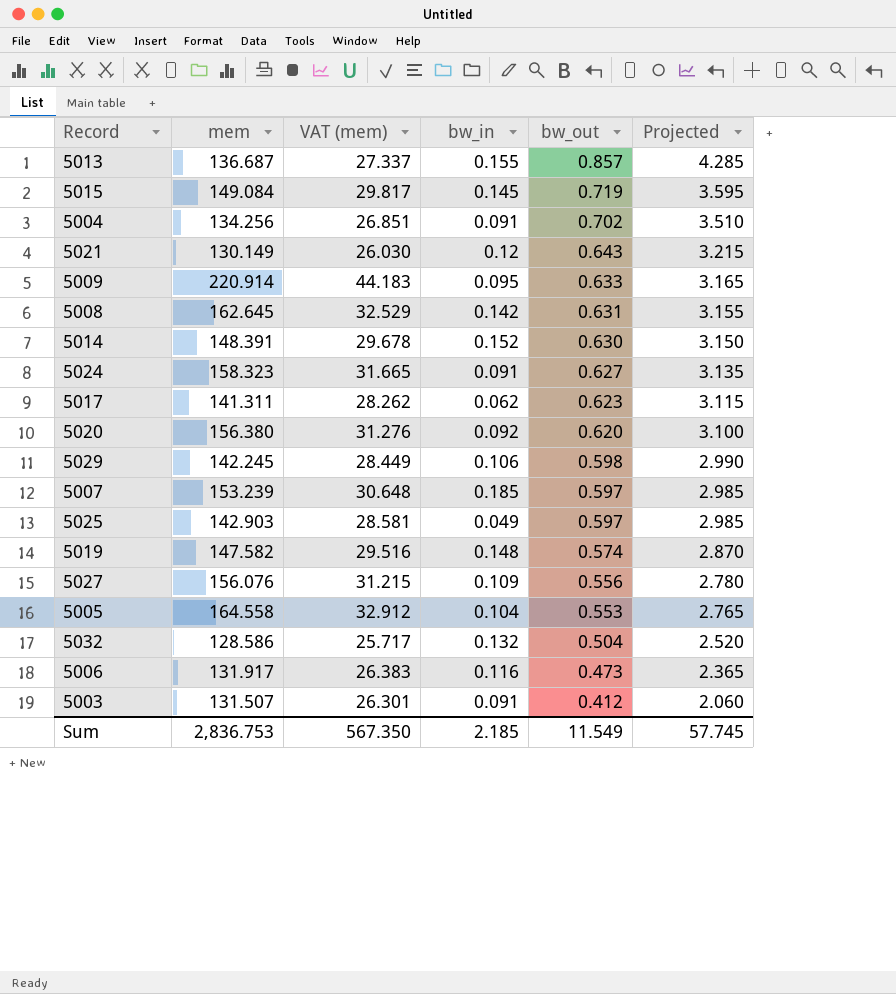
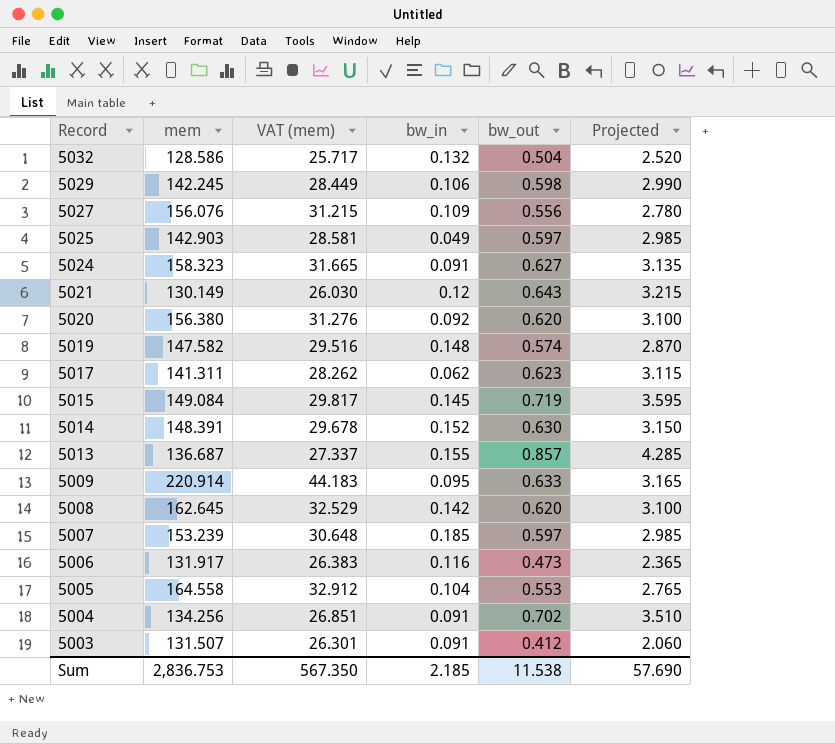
row order: bw_out descending -> Record descending
5008 | bw_out: 0.631 -> 0.620
5008 | Projected: 3.155 -> 3.100
Sum | bw_out: 11.549 -> 11.538
Sum | Projected: 57.745 -> 57.690

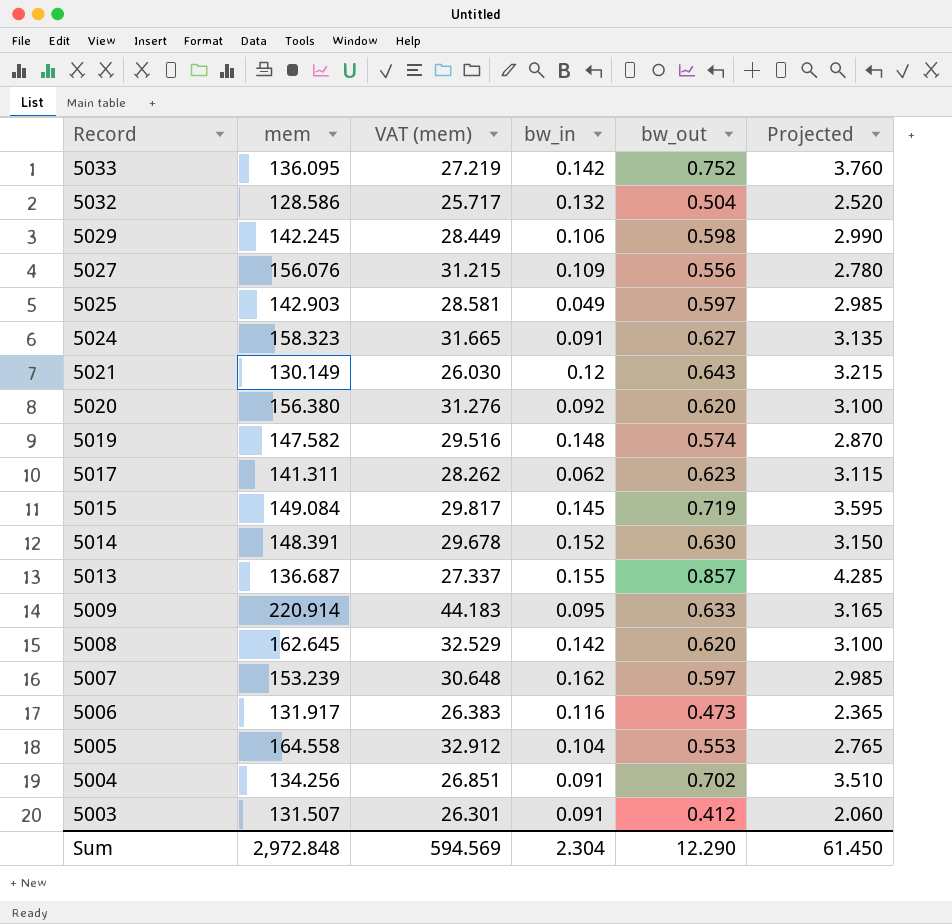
row 5033: none -> 136.095 | 27.219 | 0.142 | 0.752 | 3.760
5007 | bw_in: 0.185 -> 0.162
Sum | mem: 2,836.753 -> 2,972.848
Sum | VAT (mem): 567.350 -> 594.569
Sum | bw_in: 2.185 -> 2.304
Sum | bw_out: 11.538 -> 12.290
Sum | Projected: 57.690 -> 61.450

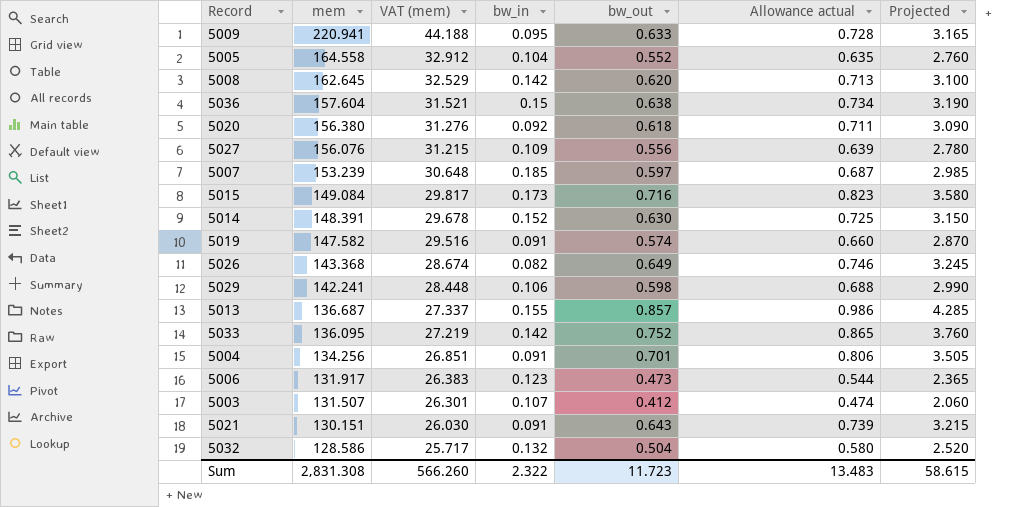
row order: Record descending -> mem descending
column Allowance actual | formula: none -> [bw_out] * 1.15
row 5025: 142.903 | 28.581 | 0.049 | 0.597 | 2.985 -> none
row 5024: 158.323 | 31.665 | 0.091 | 0.627 | 3.135 -> none
row 5017: 141.311 | 28.262 | 0.062 | 0.623 | 3.115 -> none
5009 | mem: 220.914 -> 220.941
5009 | VAT (mem): 44.183 -> 44.188
5005 | bw_out: 0.553 -> 0.552
5005 | Projected: 2.765 -> 2.760
row 5036: none -> 157.604 | 31.521 | 0.15 | 0.638 | 0.734 | 3.190
5020 | bw_out: 0.620 -> 0.618
5020 | Projected: 3.100 -> 3.090
5007 | bw_in: 0.162 -> 0.185
5015 | bw_in: 0.145 -> 0.173
5015 | bw_out: 0.719 -> 0.716
5015 | Projected: 3.595 -> 3.580
5019 | bw_in: 0.148 -> 0.091
row 5026: none -> 143.368 | 28.674 | 0.082 | 0.649 | 0.746 | 3.245
5029 | mem: 142.245 -> 142.241
5029 | VAT (mem): 28.449 -> 28.448
5004 | bw_out: 0.702 -> 0.701
5004 | Projected: 3.510 -> 3.505
5006 | bw_in: 0.116 -> 0.123
5003 | bw_in: 0.091 -> 0.107
5021 | mem: 130.149 -> 130.151
5021 | bw_in: 0.12 -> 0.091
Sum | mem: 2,972.848 -> 2,831.308
Sum | VAT (mem): 594.569 -> 566.260
Sum | bw_in: 2.304 -> 2.322
Sum | bw_out: 12.290 -> 11.723
Sum | Projected: 61.450 -> 58.615

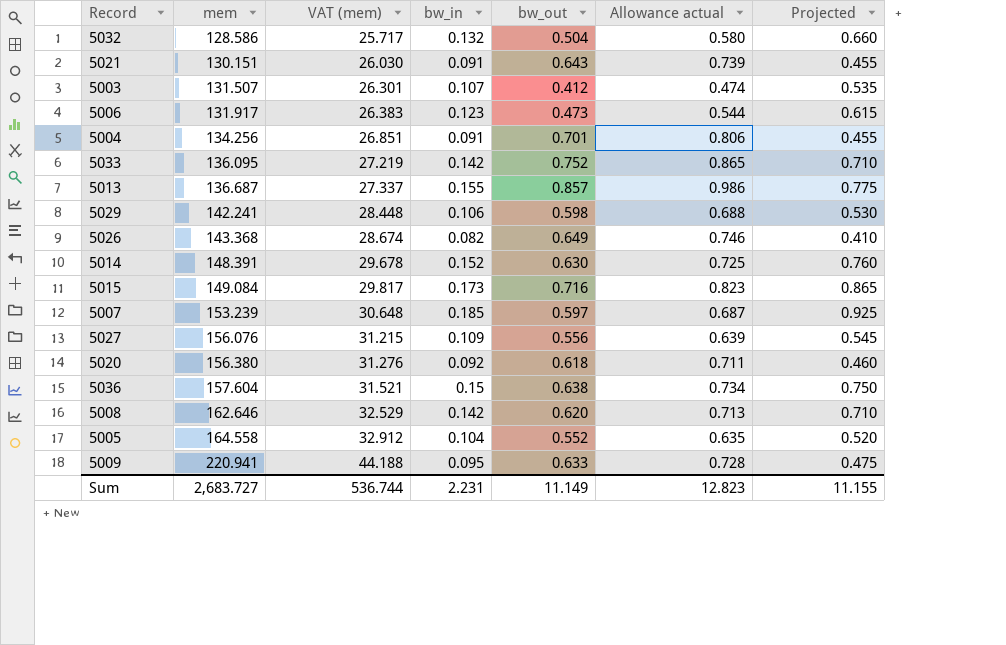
row order: mem descending -> mem ascending
column Projected | formula: [bw_out] * 5 -> [bw_in] * 5
row 5019: 147.582 | 29.516 | 0.091 | 0.574 | 0.660 | 2.870 -> none
5008 | mem: 162.645 -> 162.646
Sum | mem: 2,831.308 -> 2,683.727
Sum | VAT (mem): 566.260 -> 536.744
Sum | bw_in: 2.322 -> 2.231
Sum | bw_out: 11.723 -> 11.149
Sum | Allowance actual: 13.483 -> 12.823
Sum | Projected: 58.615 -> 11.155

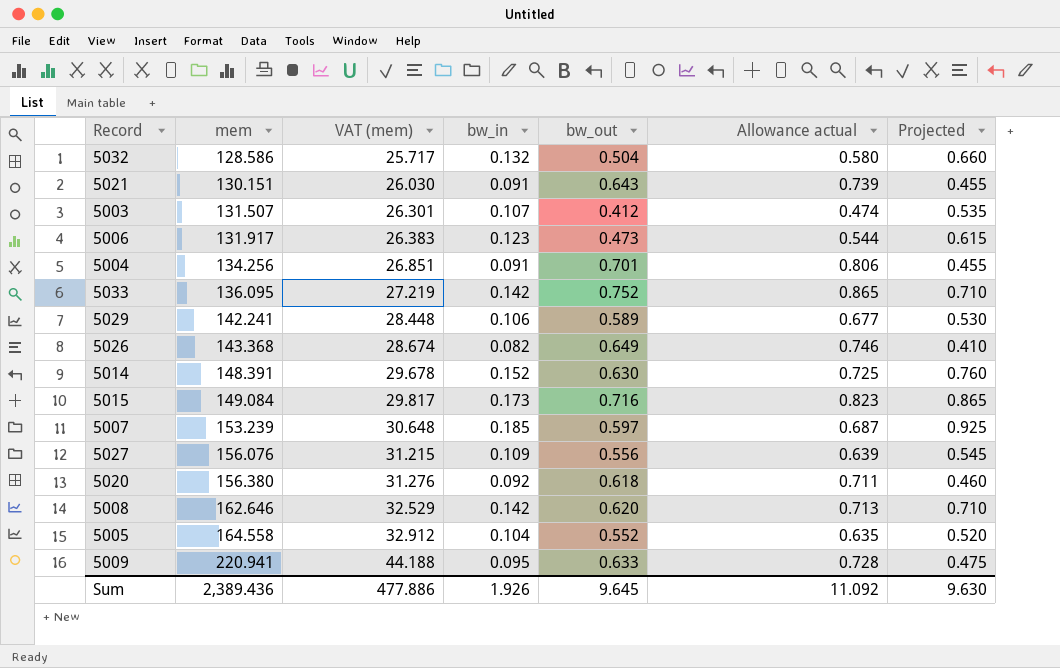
row 5013: 136.687 | 27.337 | 0.155 | 0.857 | 0.986 | 0.775 -> none
row 5036: 157.604 | 31.521 | 0.15 | 0.638 | 0.734 | 0.750 -> none
5029 | bw_out: 0.598 -> 0.589
5029 | Allowance actual: 0.688 -> 0.677
Sum | mem: 2,683.727 -> 2,389.436
Sum | VAT (mem): 536.744 -> 477.886
Sum | bw_in: 2.231 -> 1.926
Sum | bw_out: 11.149 -> 9.645
Sum | Allowance actual: 12.823 -> 11.092
Sum | Projected: 11.155 -> 9.630

